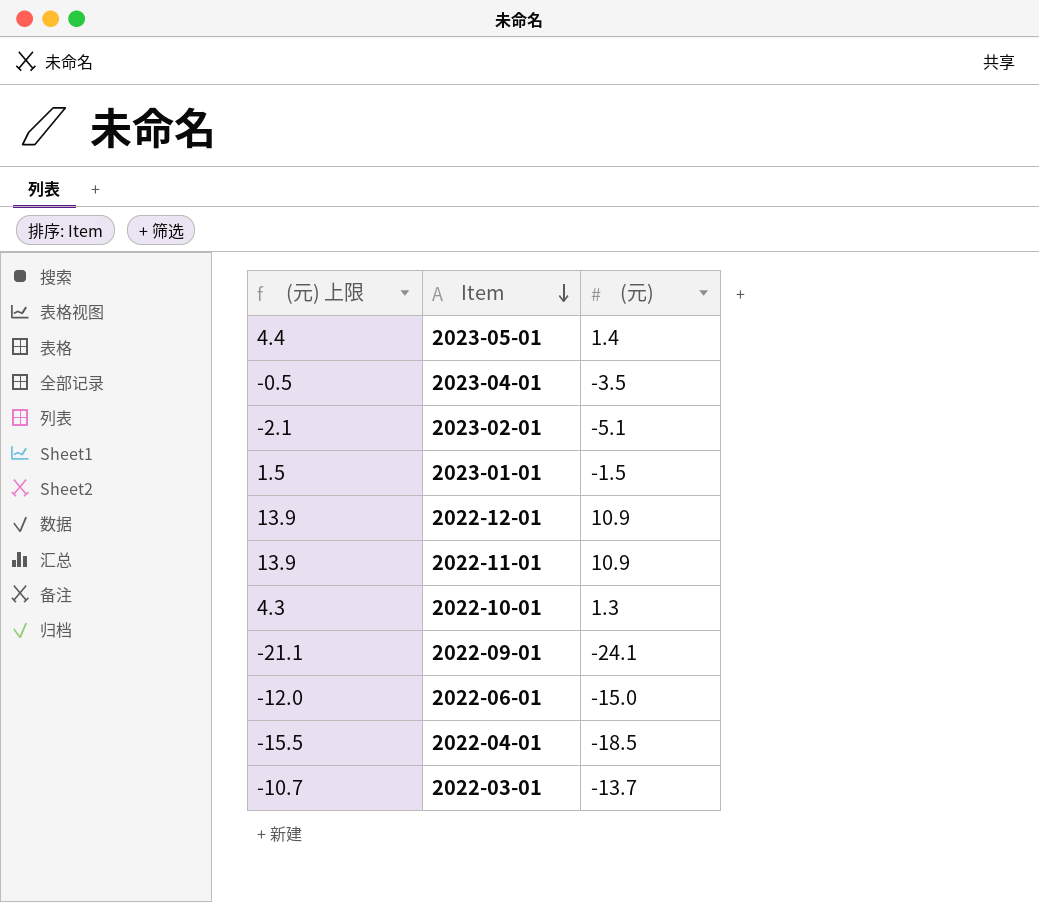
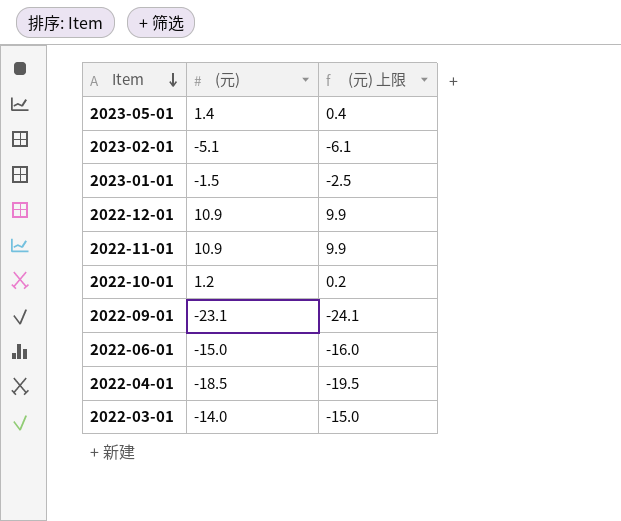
column (元) 上限 | formula: [(元)] + 3 -> [(元)] - 1
column (元) 上限 | position: 1 -> 3
row 2023-04-01: -0.5 | -3.5 -> none
2022-10-01 | (元): 1.3 -> 1.2
2022-09-01 | (元): -24.1 -> -23.1
2022-03-01 | (元): -13.7 -> -14.0

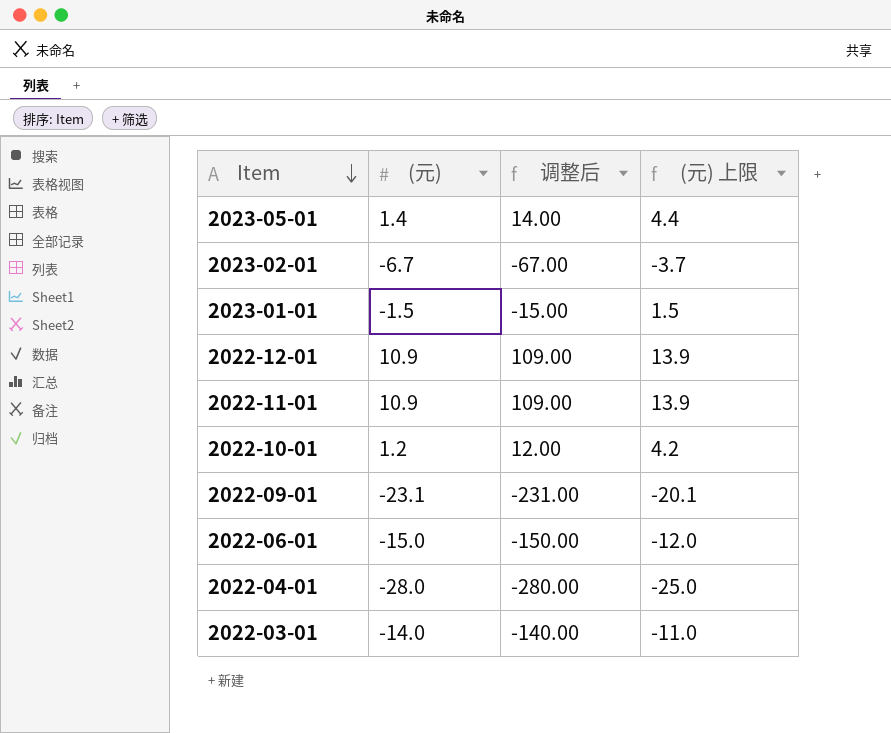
column 调整后 | formula: none -> [(元)] * 10
column (元) 上限 | formula: [(元)] - 1 -> [(元)] + 3
2023-02-01 | (元): -5.1 -> -6.7
2022-04-01 | (元): -18.5 -> -28.0

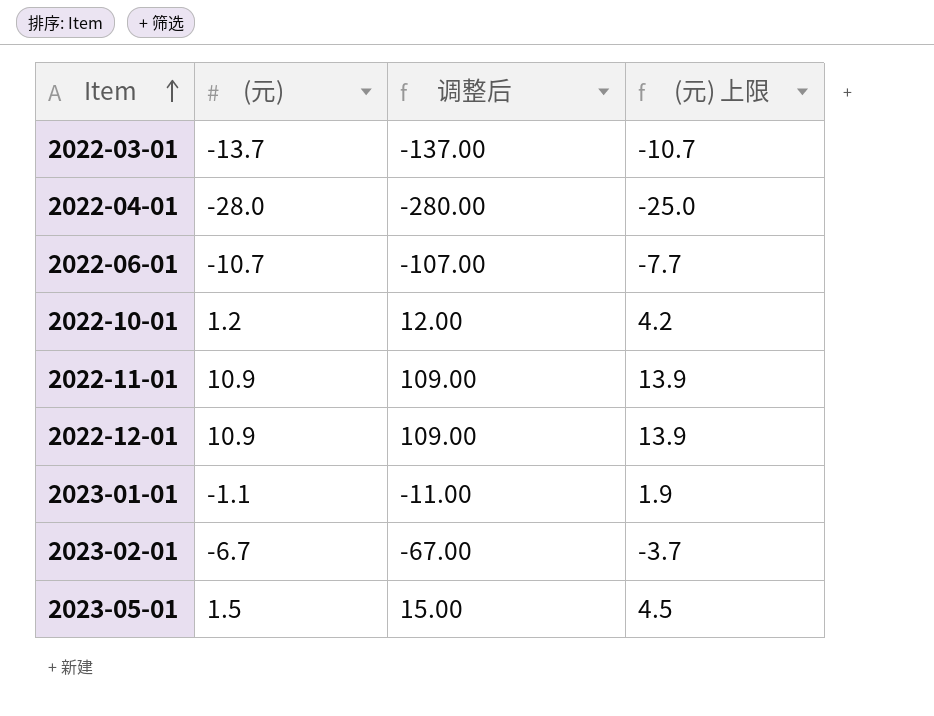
row order: Item descending -> Item ascending
row 2022-09-01: -23.1 | -231.00 | -20.1 -> none
2022-03-01 | (元): -14.0 -> -13.7
2022-03-01 | 调整后: -140.00 -> -137.00
2022-03-01 | (元) 上限: -11.0 -> -10.7
2022-06-01 | (元): -15.0 -> -10.7
2022-06-01 | 调整后: -150.00 -> -107.00
2022-06-01 | (元) 上限: -12.0 -> -7.7
2023-01-01 | (元): -1.5 -> -1.1
2023-01-01 | 调整后: -15.00 -> -11.00
2023-01-01 | (元) 上限: 1.5 -> 1.9
2023-05-01 | (元): 1.4 -> 1.5
2023-05-01 | 调整后: 14.00 -> 15.00
2023-05-01 | (元) 上限: 4.4 -> 4.5

